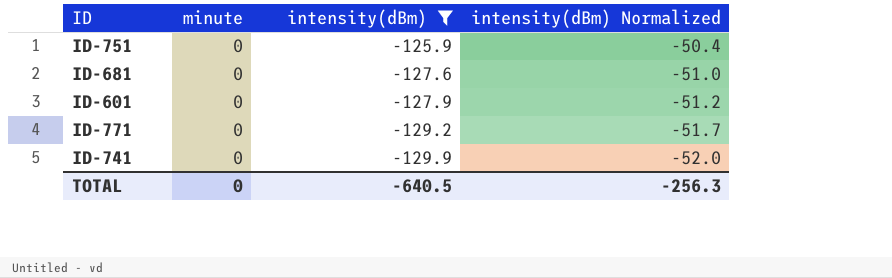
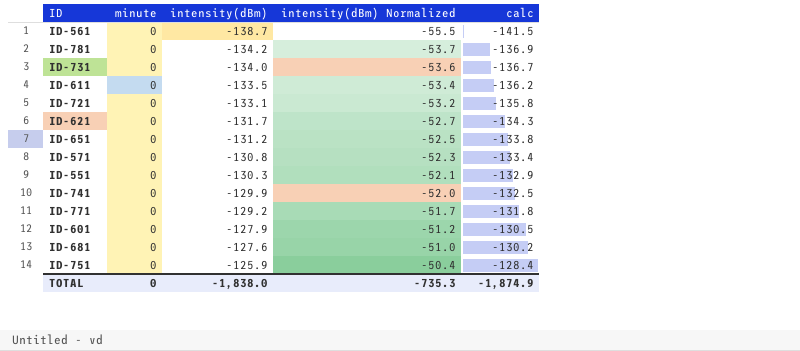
filter: intensity(dBm) >= -129.9 -> none
row order: intensity(dBm) descending -> intensity(dBm) ascending
column calc | formula: none -> [intensity(dBm)] * 1.02
TOTAL | intensity(dBm): -640.5 -> -1,838.0
TOTAL | intensity(dBm) Normalized: -256.3 -> -735.3

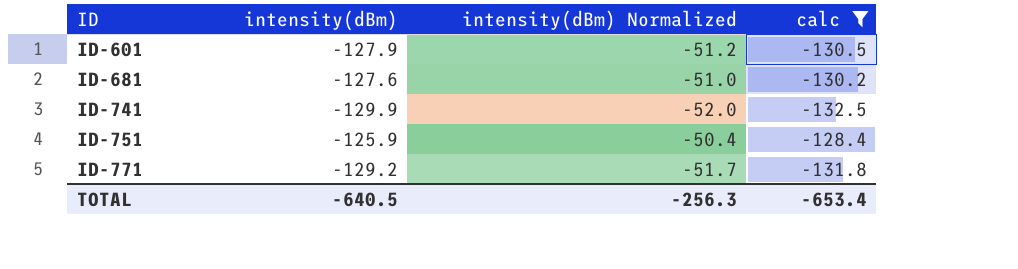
filter: none -> calc >= -132.5
row order: intensity(dBm) ascending -> ID ascending
column minute | position: 2 -> none
TOTAL | intensity(dBm): -1,838.0 -> -640.5
TOTAL | intensity(dBm) Normalized: -735.3 -> -256.3
TOTAL | calc: -1,874.9 -> -653.4

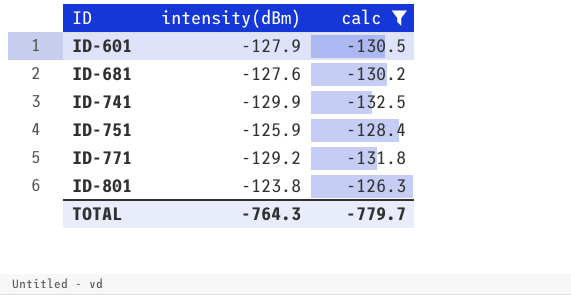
column intensity(dBm) Normalized | formula: [intensity(dBm)] * 0.4 -> none
row ID-801: none -> -123.8 | -126.3
TOTAL | intensity(dBm): -640.5 -> -764.3
TOTAL | calc: -653.4 -> -779.7

